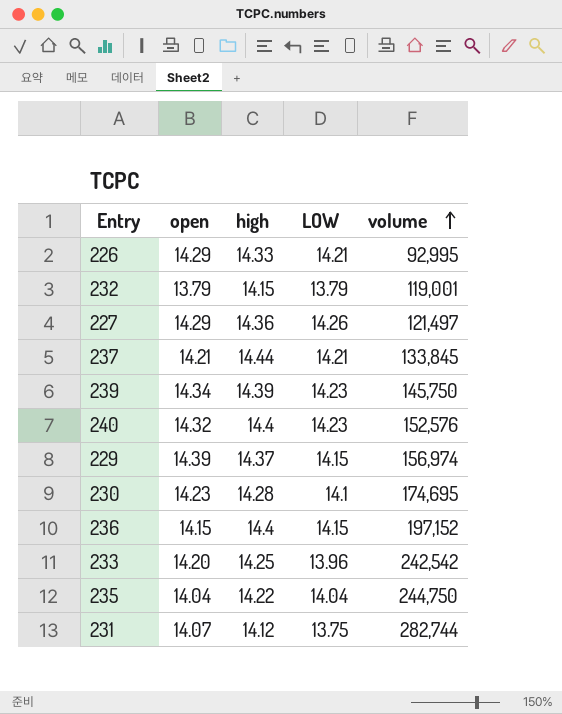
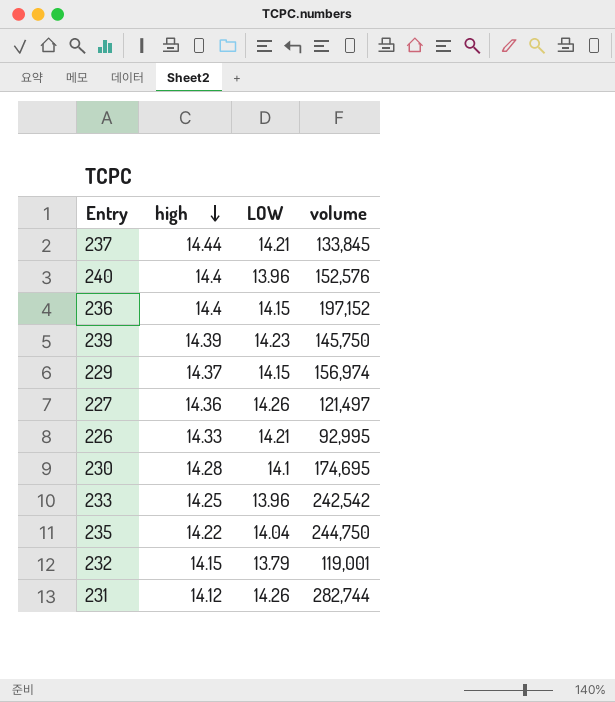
row order: volume ascending -> high descending
column open | position: 2 -> none
240 | LOW: 14.23 -> 13.96
231 | LOW: 13.75 -> 14.26

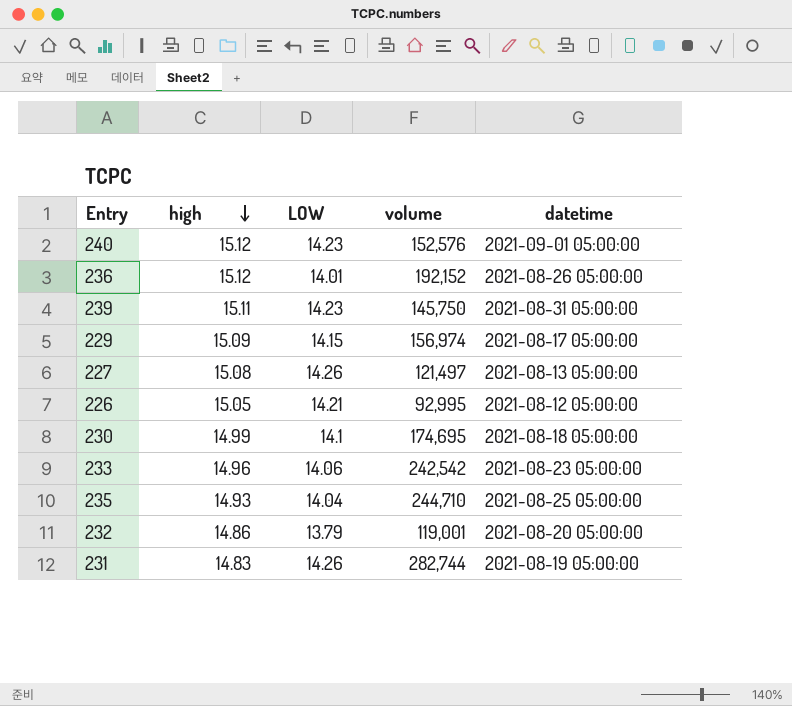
column datetime | position: none -> 5
row 237: 14.44 | 14.21 | 133,845 -> none
240 | high: 14.4 -> 15.12
240 | LOW: 13.96 -> 14.23
236 | high: 14.4 -> 15.12
236 | LOW: 14.15 -> 14.01
236 | volume: 197,152 -> 192,152
239 | high: 14.39 -> 15.11
229 | high: 14.37 -> 15.09
227 | high: 14.36 -> 15.08
226 | high: 14.33 -> 15.05
230 | high: 14.28 -> 14.99
233 | high: 14.25 -> 14.96
233 | LOW: 13.96 -> 14.06
235 | high: 14.22 -> 14.93
235 | volume: 244,750 -> 244,710
232 | high: 14.15 -> 14.86
231 | high: 14.12 -> 14.83

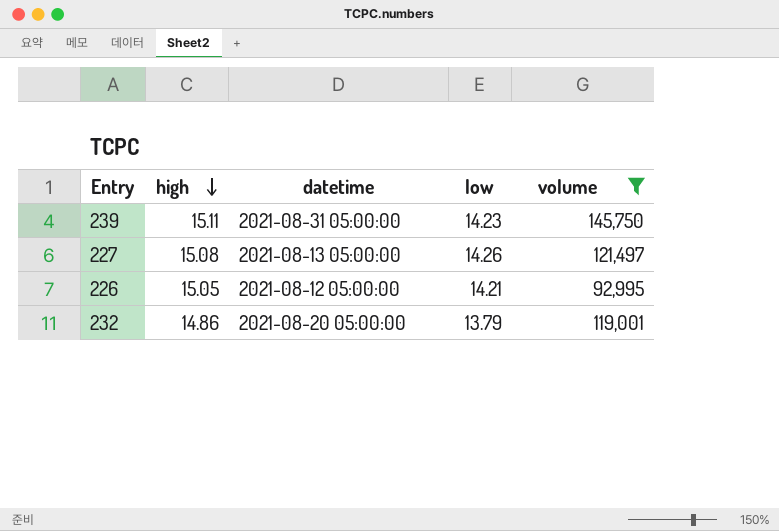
filter: none -> volume <= 145,750
column datetime | position: 5 -> 3
column name: LOW -> low

